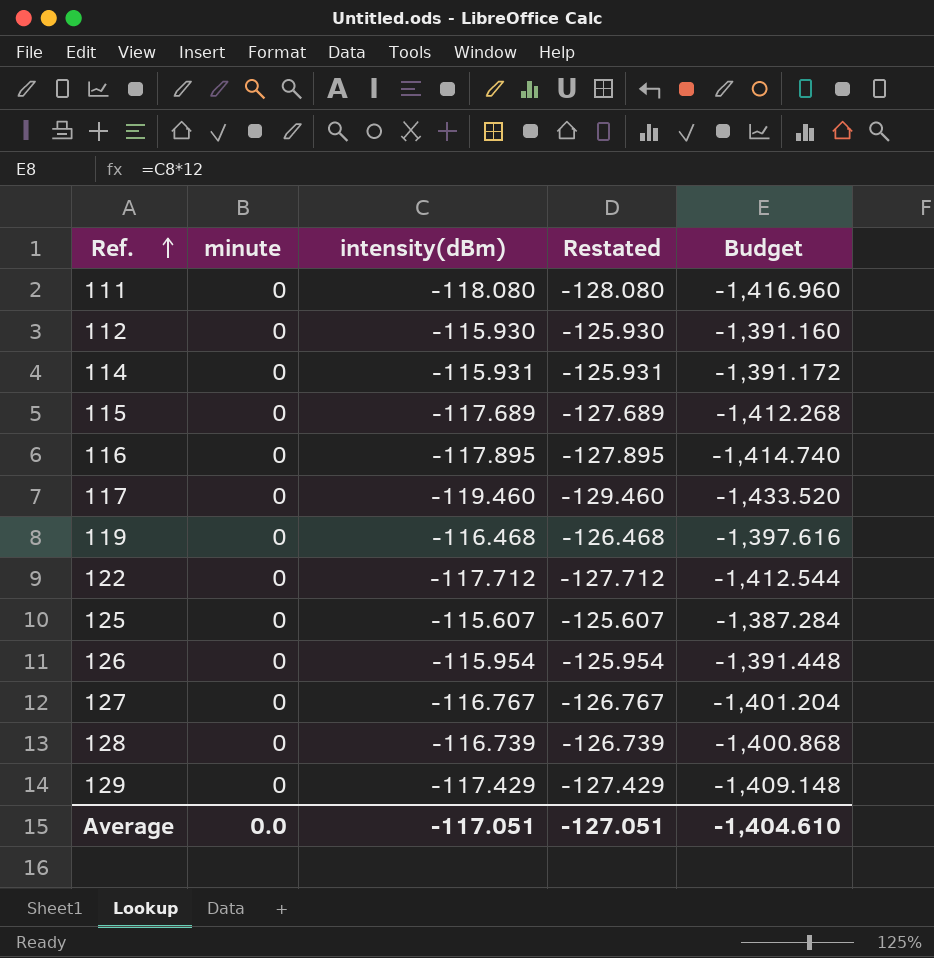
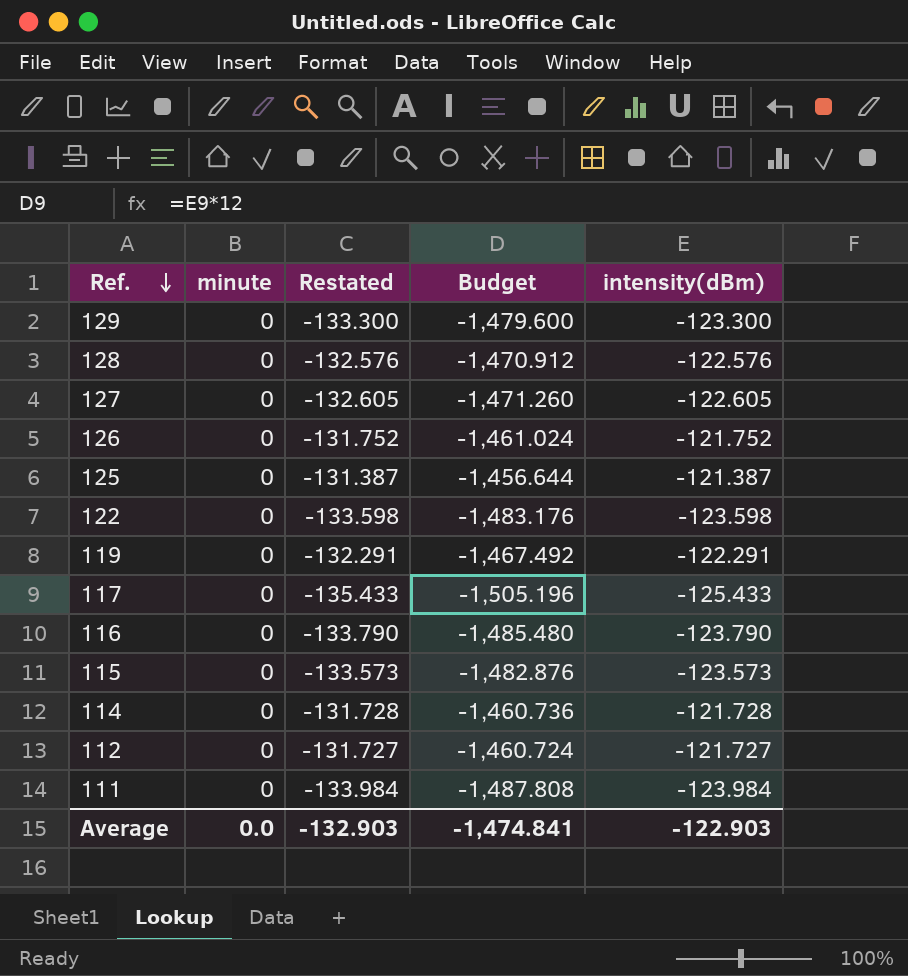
row order: Ref. ascending -> Ref. descending
column intensity(dBm) | position: 3 -> 5
129 | Restated: -127.429 -> -133.300
129 | Budget: -1,409.148 -> -1,479.600
129 | intensity(dBm): -117.429 -> -123.300
128 | Restated: -126.739 -> -132.576
128 | Budget: -1,400.868 -> -1,470.912
128 | intensity(dBm): -116.739 -> -122.576
127 | Restated: -126.767 -> -132.605
127 | Budget: -1,401.204 -> -1,471.260
127 | intensity(dBm): -116.767 -> -122.605
126 | Restated: -125.954 -> -131.752
126 | Budget: -1,391.448 -> -1,461.024
126 | intensity(dBm): -115.954 -> -121.752
125 | Restated: -125.607 -> -131.387
125 | Budget: -1,387.284 -> -1,456.644
125 | intensity(dBm): -115.607 -> -121.387
122 | Restated: -127.712 -> -133.598
122 | Budget: -1,412.544 -> -1,483.176
122 | intensity(dBm): -117.712 -> -123.598
119 | Restated: -126.468 -> -132.291
119 | Budget: -1,397.616 -> -1,467.492
119 | intensity(dBm): -116.468 -> -122.291
117 | Restated: -129.460 -> -135.433
117 | Budget: -1,433.520 -> -1,505.196
117 | intensity(dBm): -119.460 -> -125.433
116 | Restated: -127.895 -> -133.790
116 | Budget: -1,414.740 -> -1,485.480
116 | intensity(dBm): -117.895 -> -123.790
115 | Restated: -127.689 -> -133.573
115 | Budget: -1,412.268 -> -1,482.876
115 | intensity(dBm): -117.689 -> -123.573
114 | Restated: -125.931 -> -131.728
114 | Budget: -1,391.172 -> -1,460.736
114 | intensity(dBm): -115.931 -> -121.728
112 | Restated: -125.930 -> -131.727
112 | Budget: -1,391.160 -> -1,460.724
112 | intensity(dBm): -115.930 -> -121.727
111 | Restated: -128.080 -> -133.984
111 | Budget: -1,416.960 -> -1,487.808
111 | intensity(dBm): -118.080 -> -123.984
Average | Restated: -127.051 -> -132.903
Average | Budget: -1,404.610 -> -1,474.841
Average | intensity(dBm): -117.051 -> -122.903

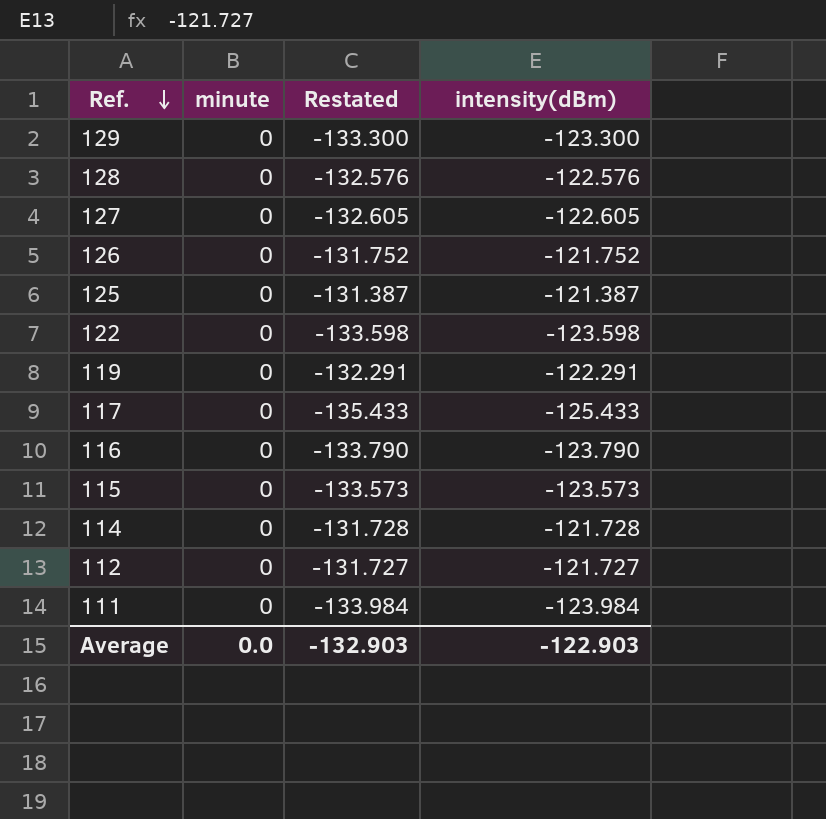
column Budget | formula: [intensity(dBm)] * 12 -> none

